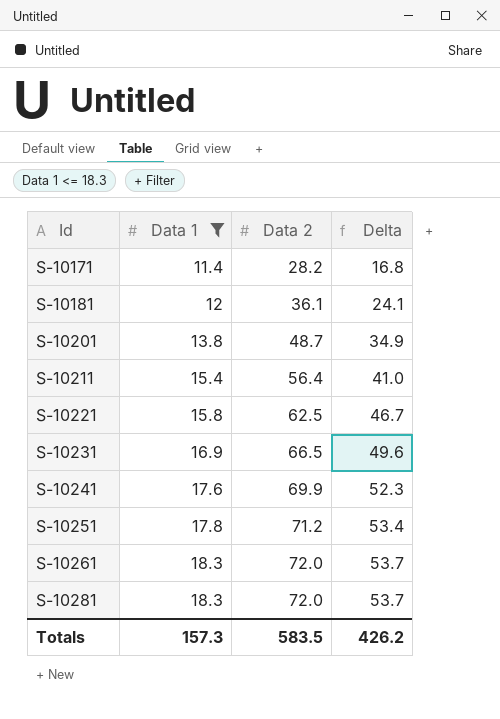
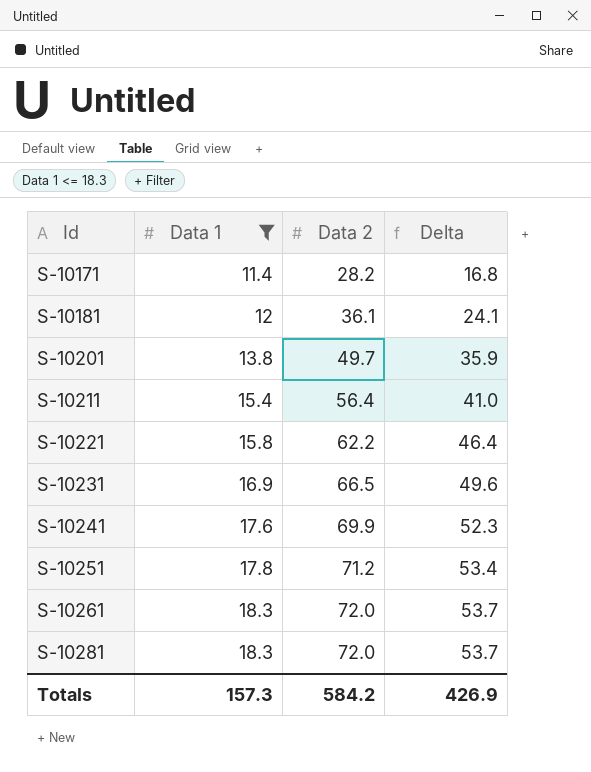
S-10201 | Data 2: 48.7 -> 49.7
S-10201 | Delta: 34.9 -> 35.9
S-10221 | Data 2: 62.5 -> 62.2
S-10221 | Delta: 46.7 -> 46.4
Totals | Data 2: 583.5 -> 584.2
Totals | Delta: 426.2 -> 426.9

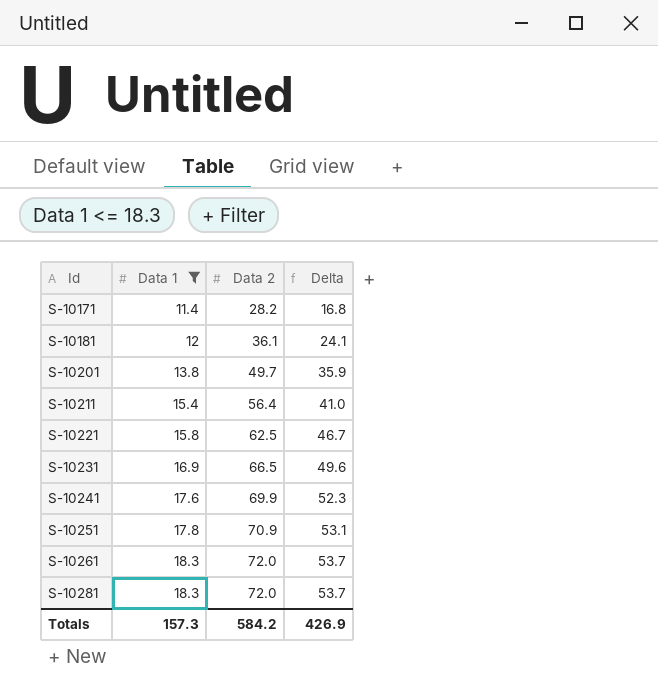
S-10221 | Data 2: 62.2 -> 62.5
S-10221 | Delta: 46.4 -> 46.7
S-10251 | Data 2: 71.2 -> 70.9
S-10251 | Delta: 53.4 -> 53.1

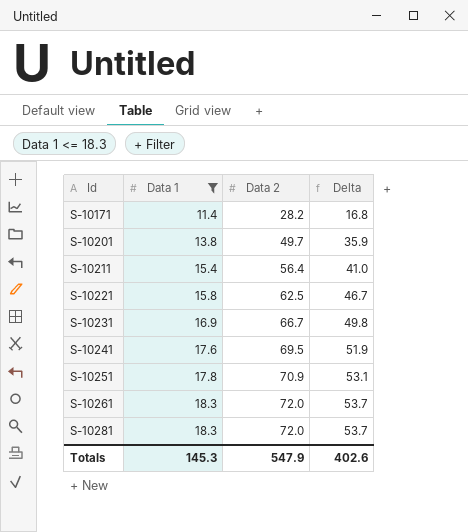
row S-10181: 12 | 36.1 | 24.1 -> none
S-10231 | Data 2: 66.5 -> 66.7
S-10231 | Delta: 49.6 -> 49.8
S-10241 | Data 2: 69.9 -> 69.5
S-10241 | Delta: 52.3 -> 51.9
Totals | Data 1: 157.3 -> 145.3
Totals | Data 2: 584.2 -> 547.9
Totals | Delta: 426.9 -> 402.6

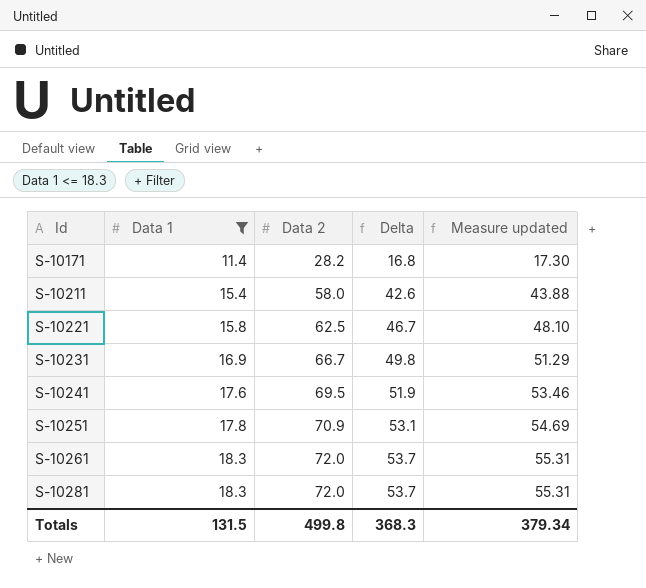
column Measure updated | formula: none -> [Delta] * 1.03
row S-10201: 13.8 | 49.7 | 35.9 -> none
S-10211 | Data 2: 56.4 -> 58.0
S-10211 | Delta: 41.0 -> 42.6
Totals | Data 1: 145.3 -> 131.5
Totals | Data 2: 547.9 -> 499.8
Totals | Delta: 402.6 -> 368.3

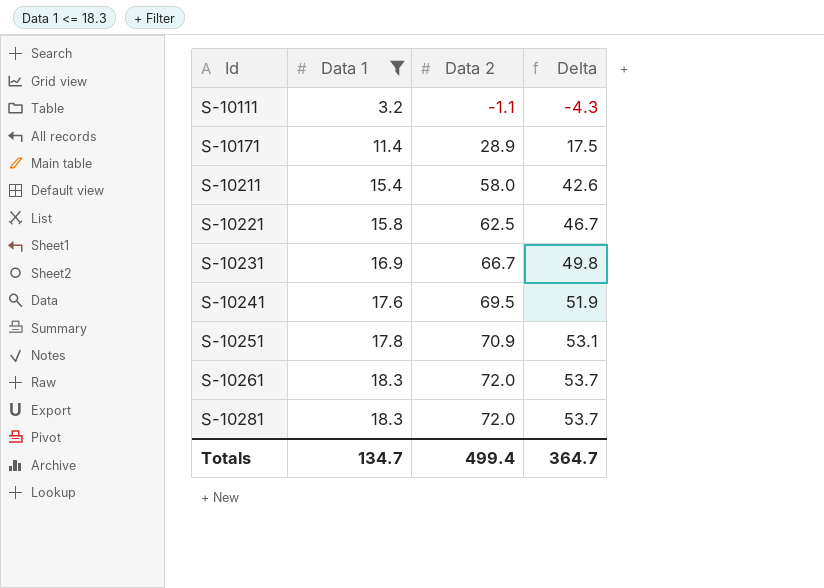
column Measure updated | formula: [Delta] * 1.03 -> none
row S-10111: none -> 3.2 | -1.1 | -4.3
S-10171 | Data 2: 28.2 -> 28.9
S-10171 | Delta: 16.8 -> 17.5
Totals | Data 1: 131.5 -> 134.7
Totals | Data 2: 499.8 -> 499.4
Totals | Delta: 368.3 -> 364.7

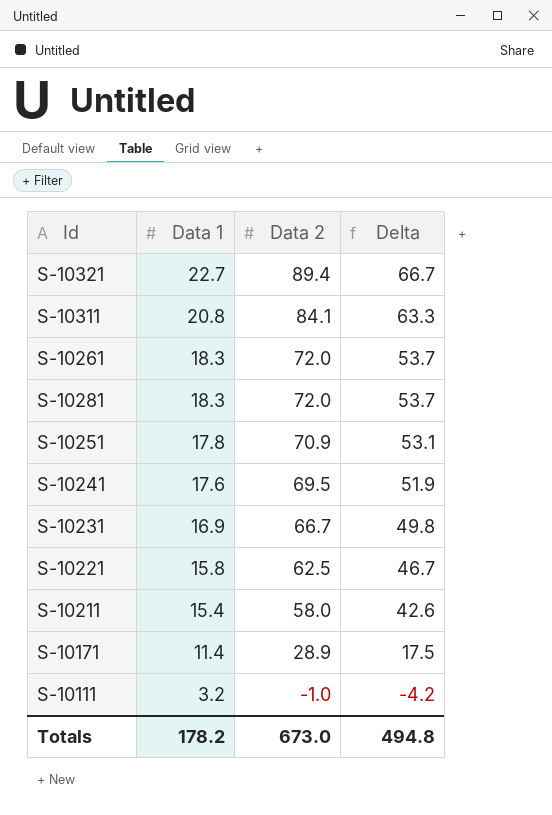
filter: Data 1 <= 18.3 -> none
row order: Id ascending -> Data 1 descending
S-10111 | Data 2: -1.1 -> -1.0
S-10111 | Delta: -4.3 -> -4.2
Totals | Data 1: 134.7 -> 178.2
Totals | Data 2: 499.4 -> 673.0
Totals | Delta: 364.7 -> 494.8

